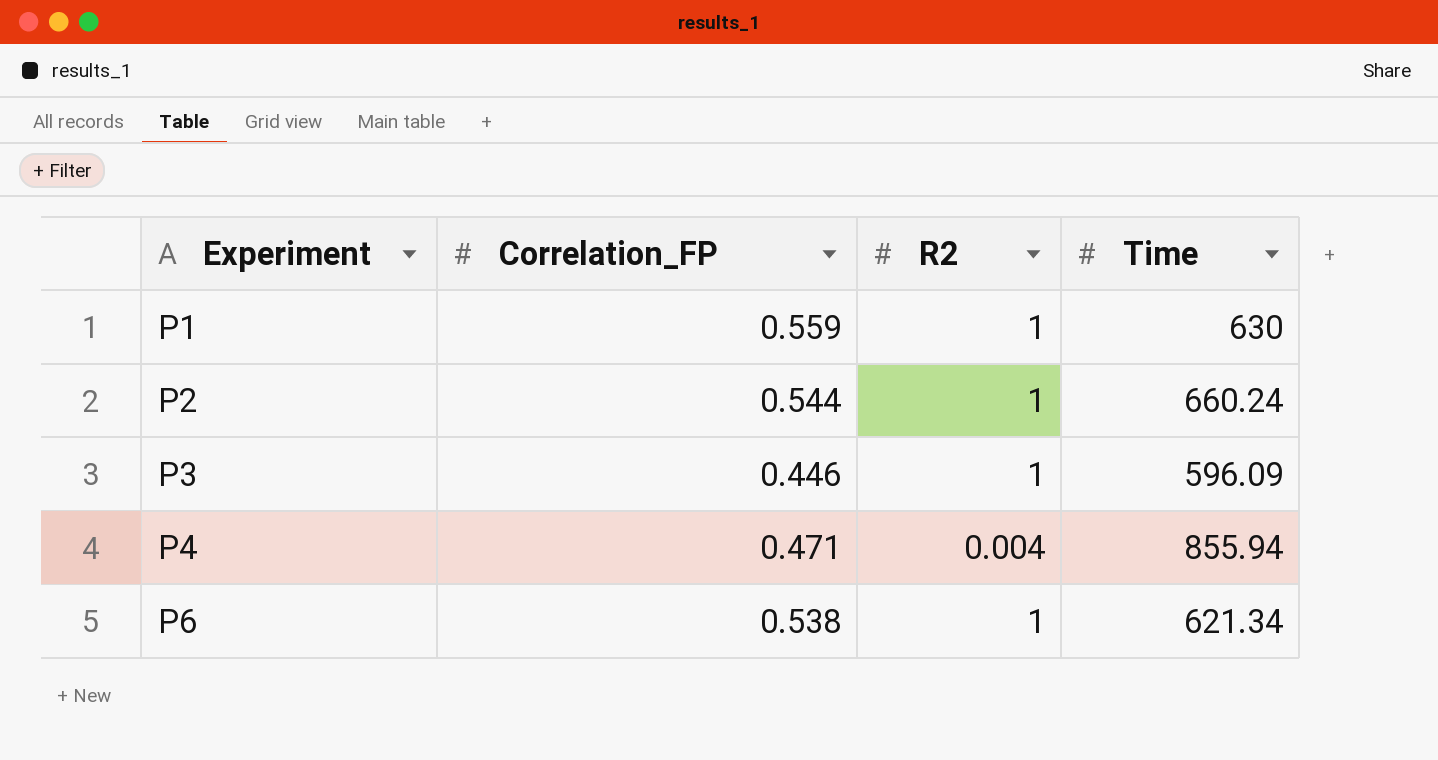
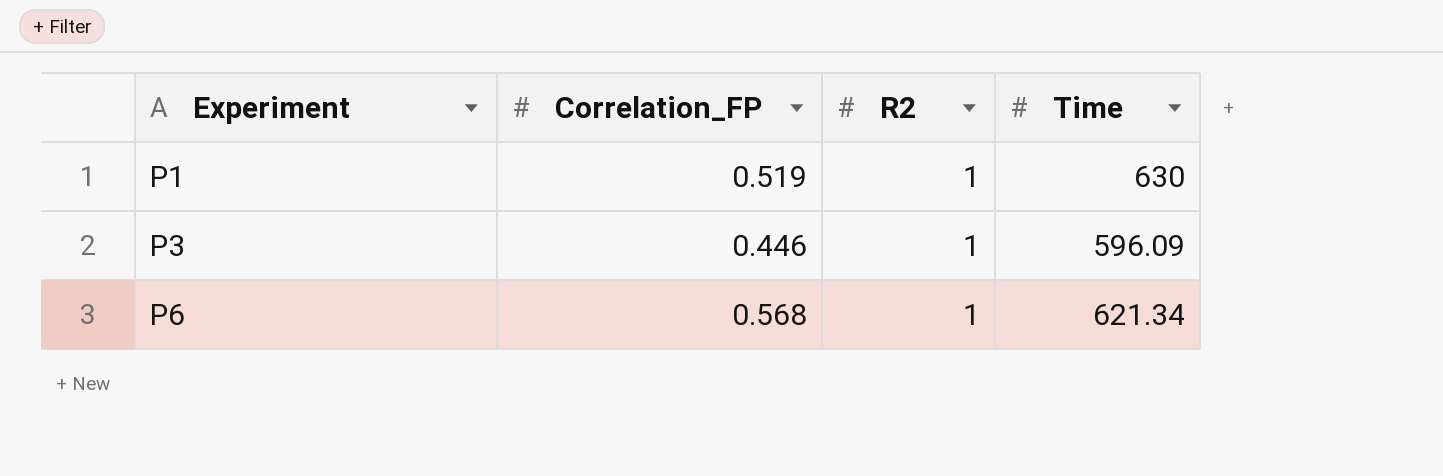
row P2: 0.544 | 1 | 660.24 -> none
row P4: 0.471 | 0.004 | 855.94 -> none
P1 | Correlation_FP: 0.559 -> 0.519
P6 | Correlation_FP: 0.538 -> 0.568

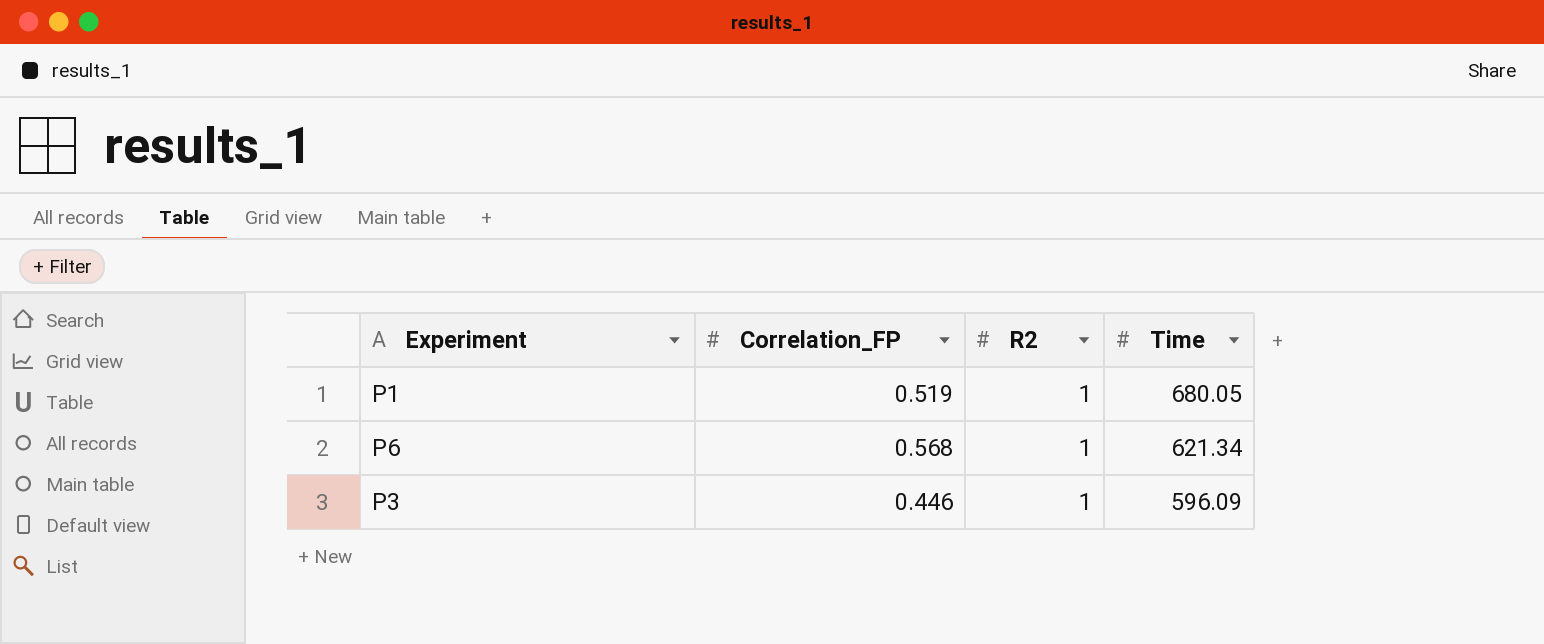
row order: Experiment ascending -> Time descending
P1 | Time: 630 -> 680.05

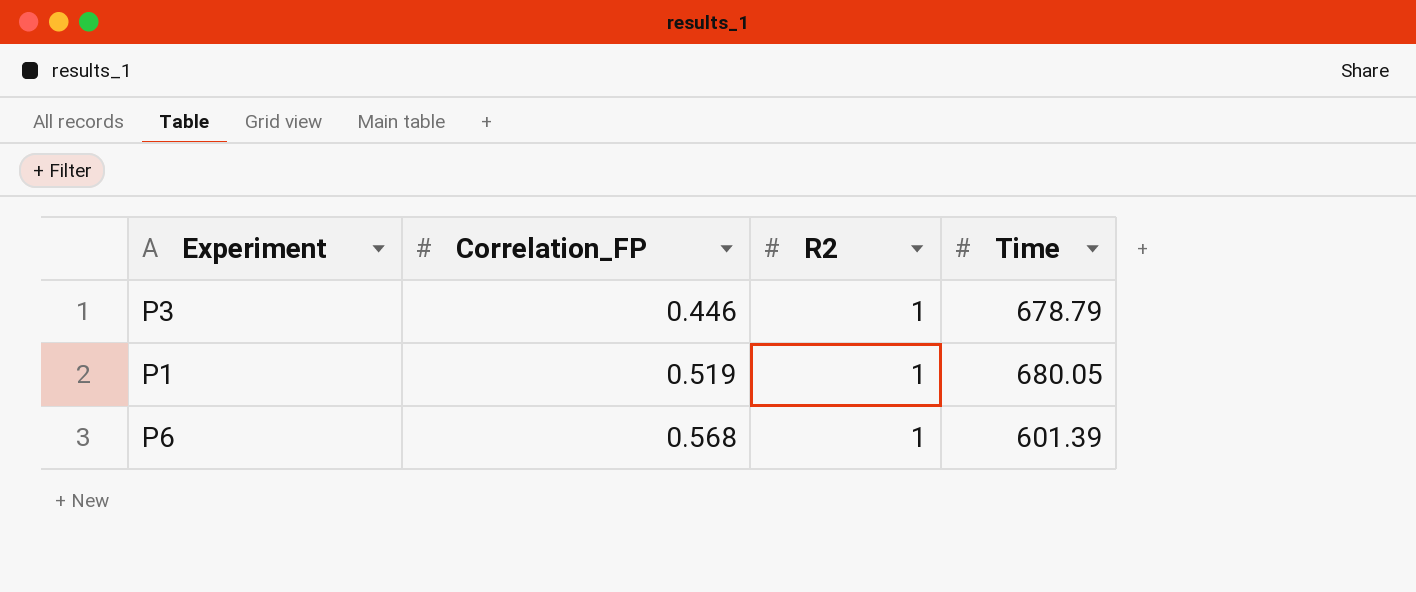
row order: Time descending -> Correlation_FP ascending
P3 | Time: 596.09 -> 678.79
P6 | Time: 621.34 -> 601.39

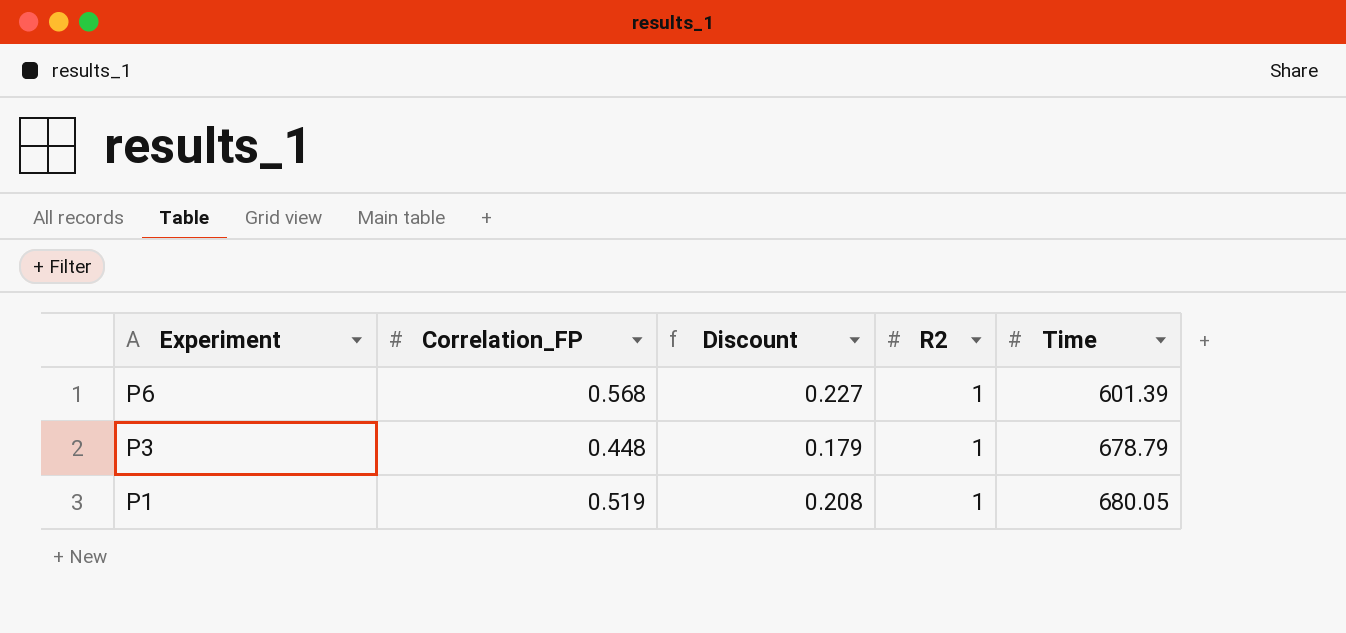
row order: Correlation_FP ascending -> Experiment descending
column Discount | formula: none -> [Correlation_FP] * 0.4
P3 | Correlation_FP: 0.446 -> 0.448

